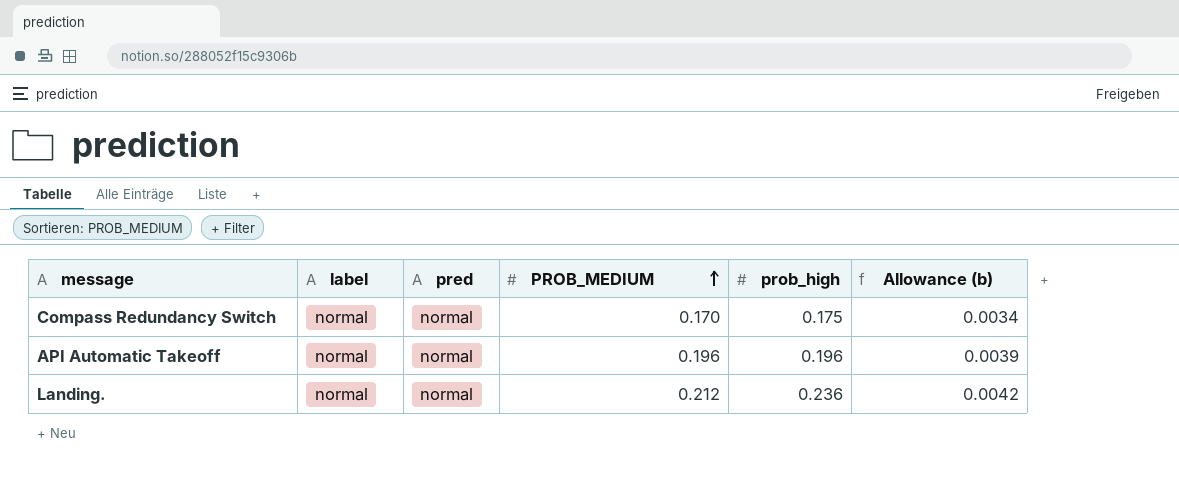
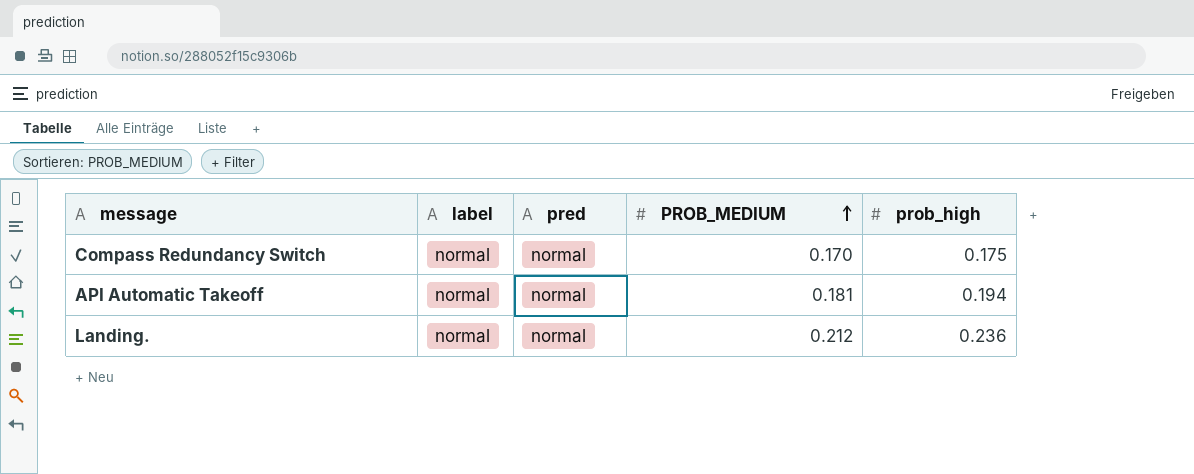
column Allowance (b) | formula: [PROB_MEDIUM] * 0.02 -> none
API Automatic Takeoff | PROB_MEDIUM: 0.196 -> 0.181
API Automatic Takeoff | prob_high: 0.196 -> 0.194

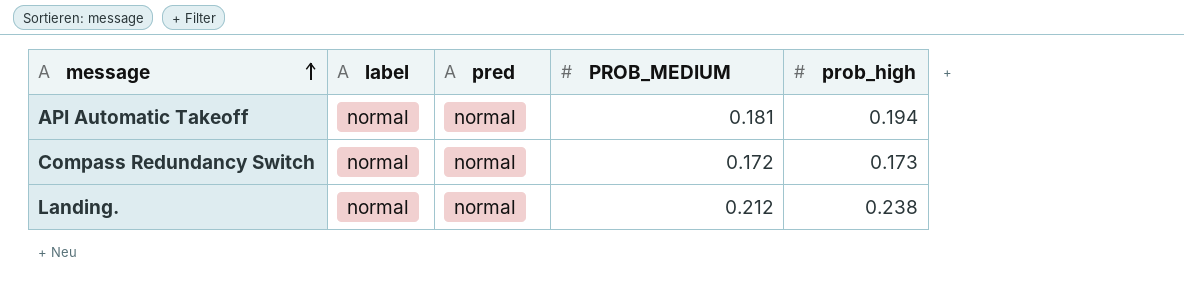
row order: PROB_MEDIUM ascending -> message ascending
Compass Redundancy Switch | PROB_MEDIUM: 0.170 -> 0.172
Compass Redundancy Switch | prob_high: 0.175 -> 0.173
Landing. | prob_high: 0.236 -> 0.238

